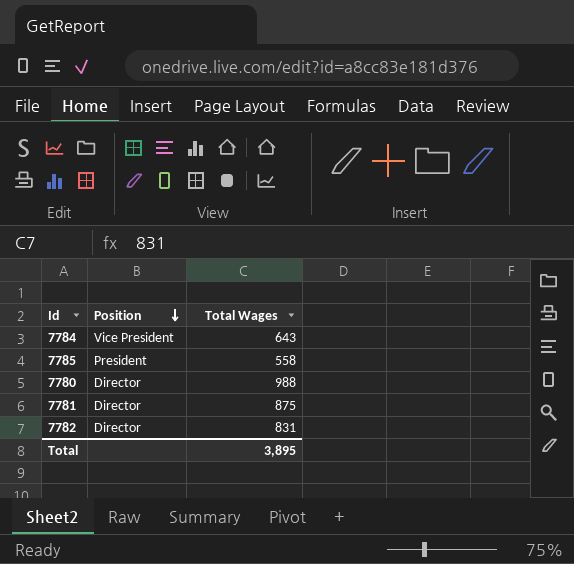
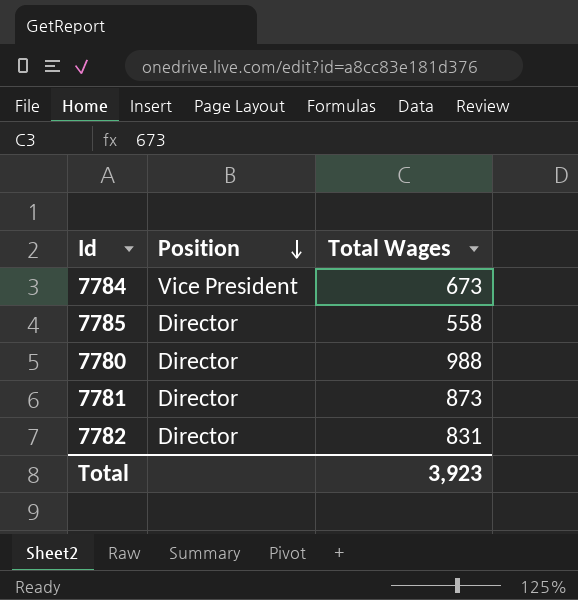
7784 | Total Wages: 643 -> 673
7785 | Position: President -> Director
7781 | Total Wages: 875 -> 873
Total | Total Wages: 3,895 -> 3,923

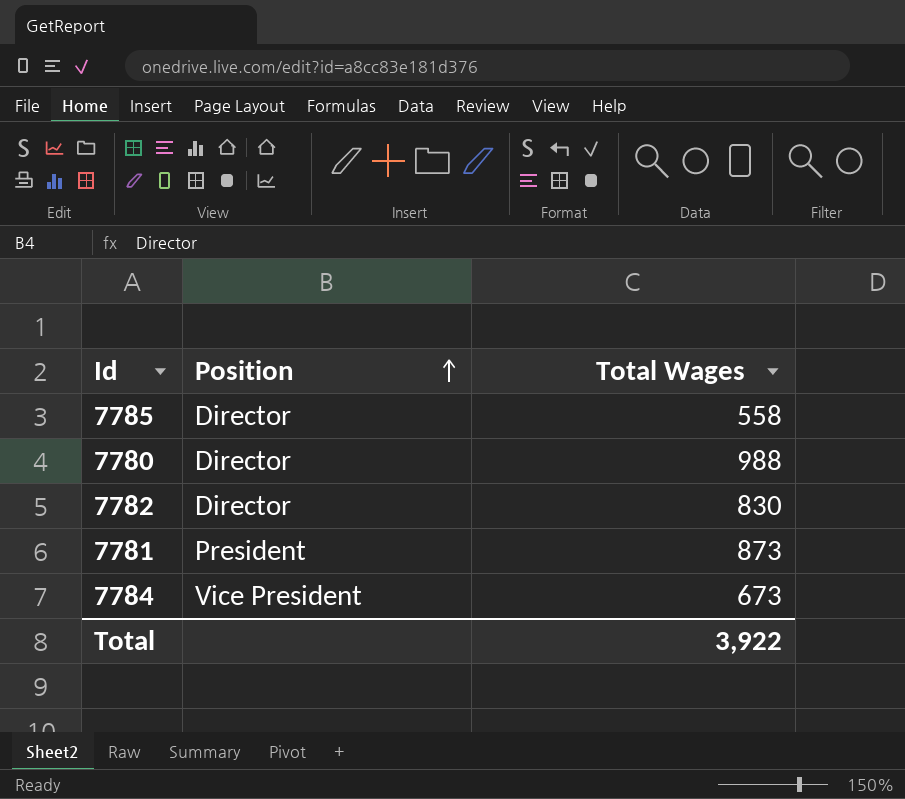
row order: Position descending -> Position ascending
7782 | Total Wages: 831 -> 830
7781 | Position: Director -> President
Total | Total Wages: 3,923 -> 3,922

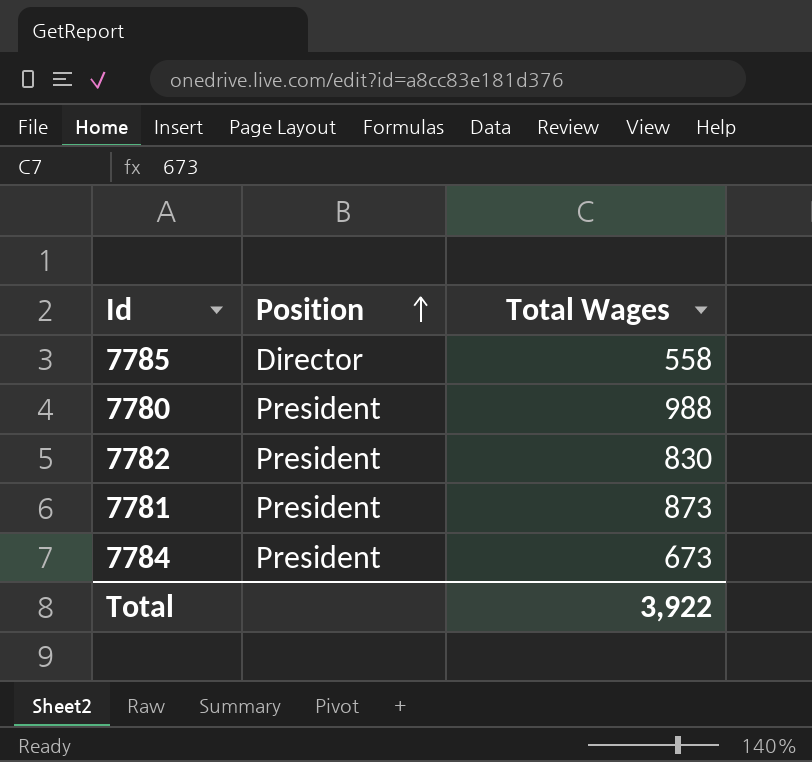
7780 | Position: Director -> President
7782 | Position: Director -> President
7784 | Position: Vice President -> President

